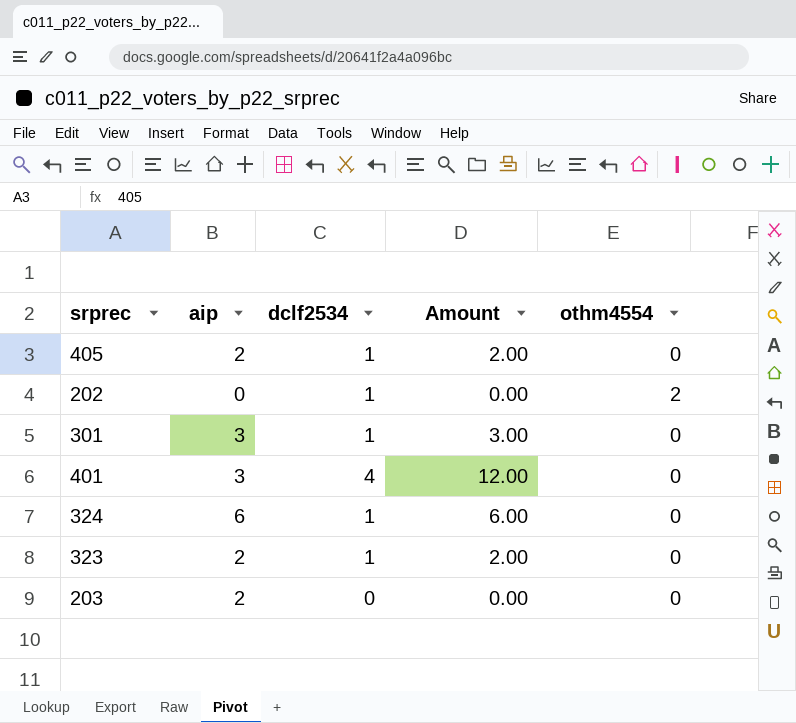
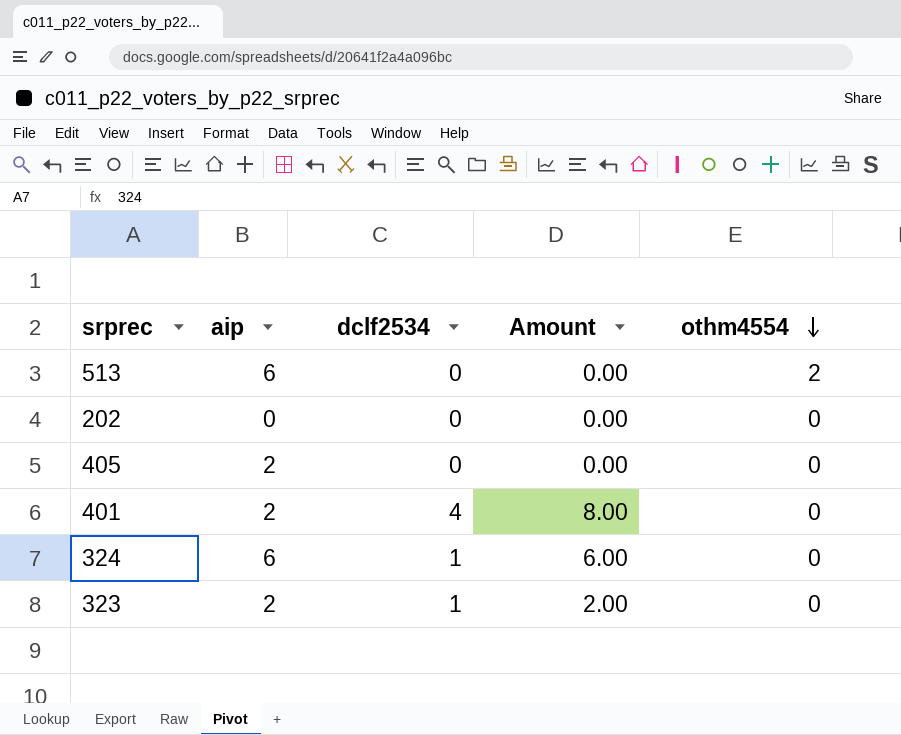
row order: none -> othm4554 descending
row 301: 3 | 1 | 3.00 | 0 -> none
row 203: 2 | 0 | 0.00 | 0 -> none
row 513: none -> 6 | 0 | 0.00 | 2
202 | dclf2534: 1 -> 0
202 | othm4554: 2 -> 0
405 | dclf2534: 1 -> 0
405 | Amount: 2.00 -> 0.00
401 | aip: 3 -> 2
401 | Amount: 12.00 -> 8.00

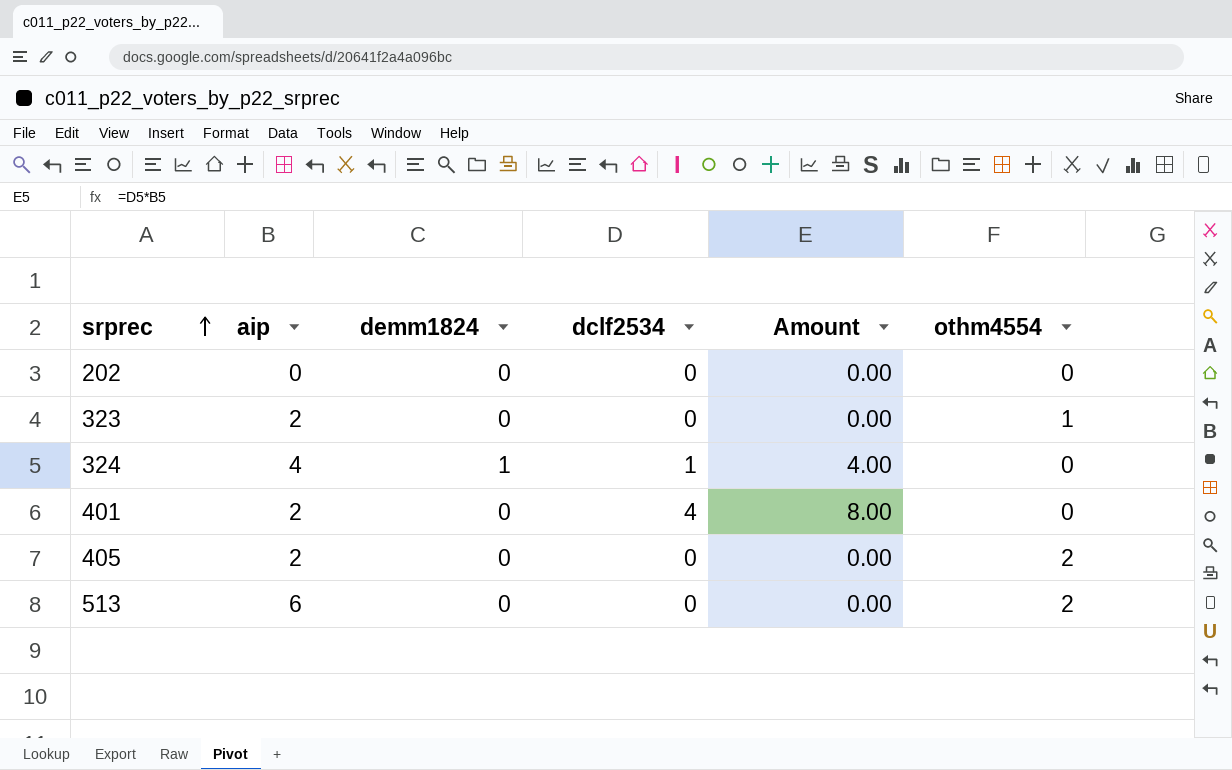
row order: othm4554 descending -> srprec ascending
column demm1824 | position: none -> 3
323 | dclf2534: 1 -> 0
323 | Amount: 2.00 -> 0.00
323 | othm4554: 0 -> 1
324 | aip: 6 -> 4
324 | Amount: 6.00 -> 4.00
405 | othm4554: 0 -> 2

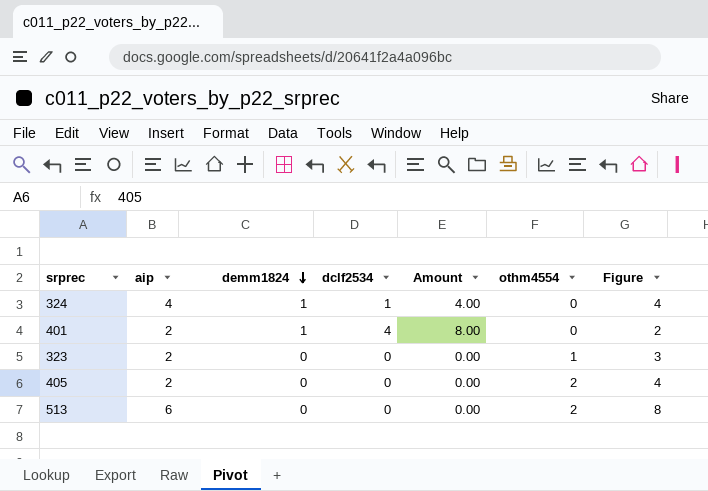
row order: srprec ascending -> demm1824 descending
column Figure | formula: none -> [aip] + [othm4554]
row 202: 0 | 0 | 0 | 0.00 | 0 -> none
401 | demm1824: 0 -> 1

